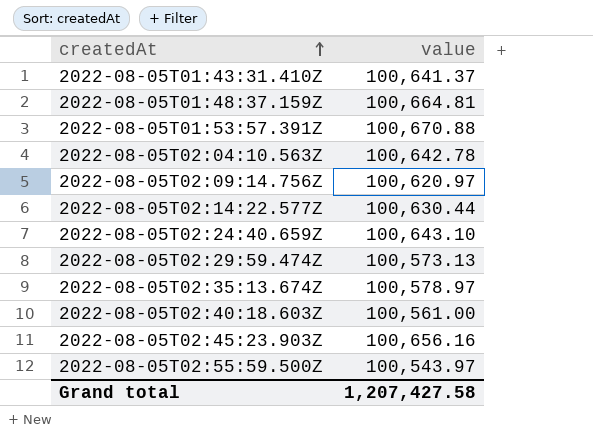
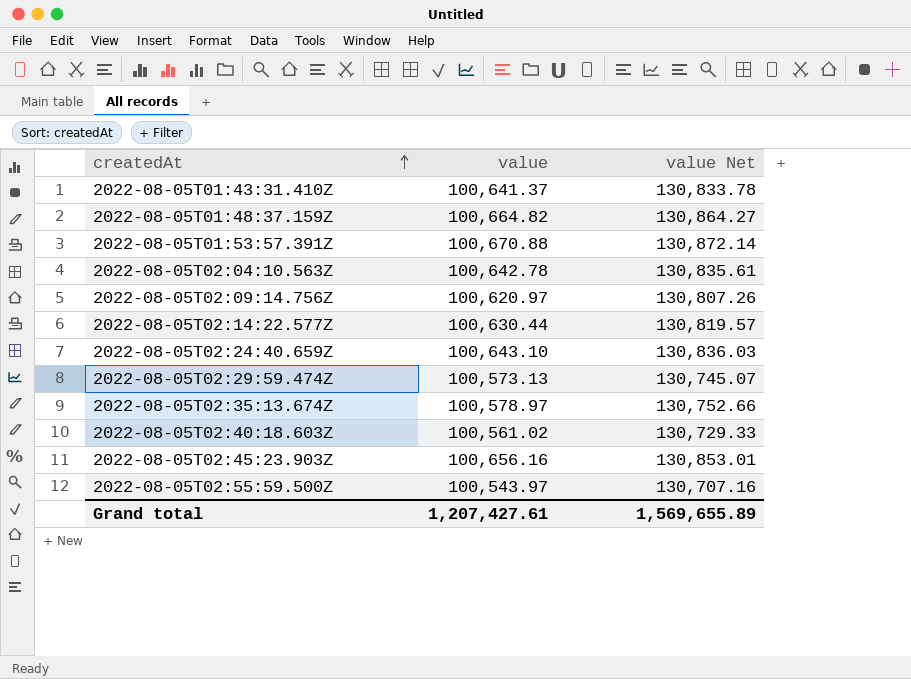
column value Net | formula: none -> [value] * 1.3
2022-08-05T01:48:37.159Z | value: 100,664.81 -> 100,664.82
2022-08-05T02:40:18.603Z | value: 100,561.00 -> 100,561.02
Grand total | value: 1,207,427.58 -> 1,207,427.61

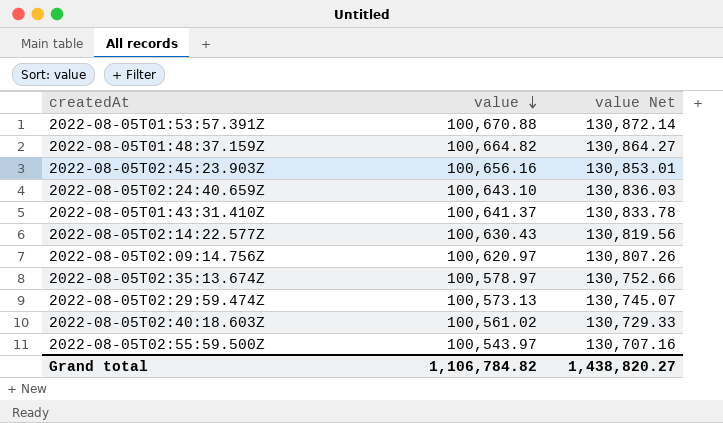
row order: createdAt ascending -> value descending
row 2022-08-05T02:04:10.563Z: 100,642.78 | 130,835.61 -> none
2022-08-05T02:14:22.577Z | value: 100,630.44 -> 100,630.43
2022-08-05T02:14:22.577Z | value Net: 130,819.57 -> 130,819.56
Grand total | value: 1,207,427.61 -> 1,106,784.82
Grand total | value Net: 1,569,655.89 -> 1,438,820.27

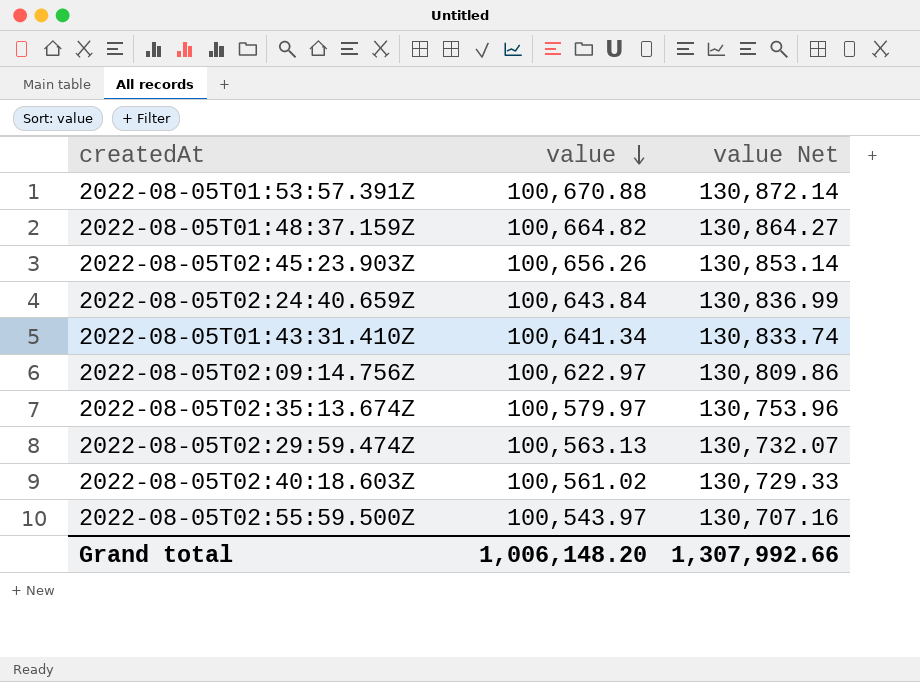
row 2022-08-05T02:14:22.577Z: 100,630.43 | 130,819.56 -> none
2022-08-05T02:45:23.903Z | value: 100,656.16 -> 100,656.26
2022-08-05T02:45:23.903Z | value Net: 130,853.01 -> 130,853.14
2022-08-05T02:24:40.659Z | value: 100,643.10 -> 100,643.84
2022-08-05T02:24:40.659Z | value Net: 130,836.03 -> 130,836.99
2022-08-05T01:43:31.410Z | value: 100,641.37 -> 100,641.34
2022-08-05T01:43:31.410Z | value Net: 130,833.78 -> 130,833.74
2022-08-05T02:09:14.756Z | value: 100,620.97 -> 100,622.97
2022-08-05T02:09:14.756Z | value Net: 130,807.26 -> 130,809.86
2022-08-05T02:35:13.674Z | value: 100,578.97 -> 100,579.97
2022-08-05T02:35:13.674Z | value Net: 130,752.66 -> 130,753.96
2022-08-05T02:29:59.474Z | value: 100,573.13 -> 100,563.13
2022-08-05T02:29:59.474Z | value Net: 130,745.07 -> 130,732.07
Grand total | value: 1,106,784.82 -> 1,006,148.20
Grand total | value Net: 1,438,820.27 -> 1,307,992.66

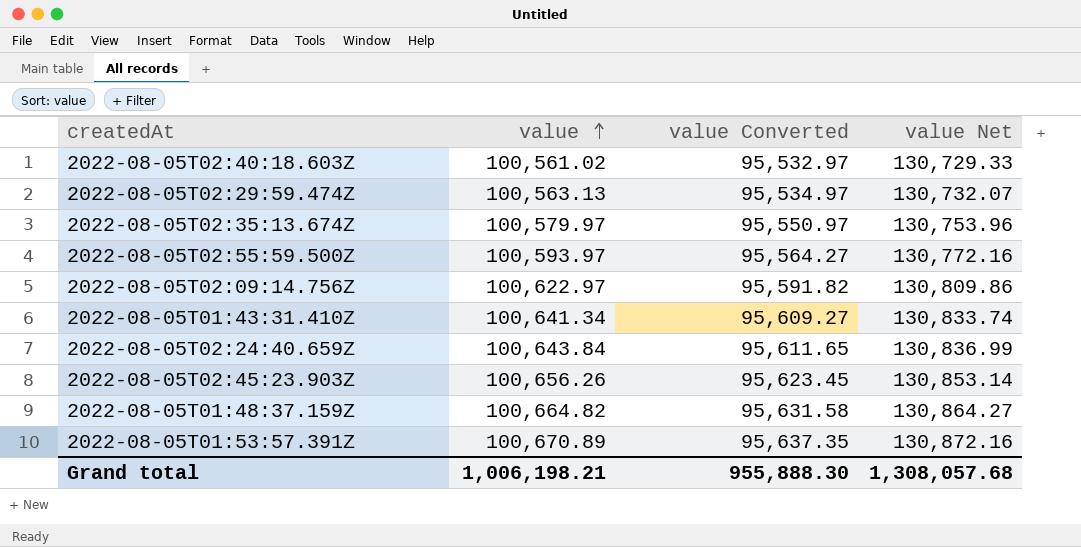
row order: value descending -> value ascending
column value Converted | formula: none -> [value] * 0.95
2022-08-05T02:55:59.500Z | value: 100,543.97 -> 100,593.97
2022-08-05T02:55:59.500Z | value Net: 130,707.16 -> 130,772.16
2022-08-05T01:53:57.391Z | value: 100,670.88 -> 100,670.89
2022-08-05T01:53:57.391Z | value Net: 130,872.14 -> 130,872.16
Grand total | value: 1,006,148.20 -> 1,006,198.21
Grand total | value Net: 1,307,992.66 -> 1,308,057.68

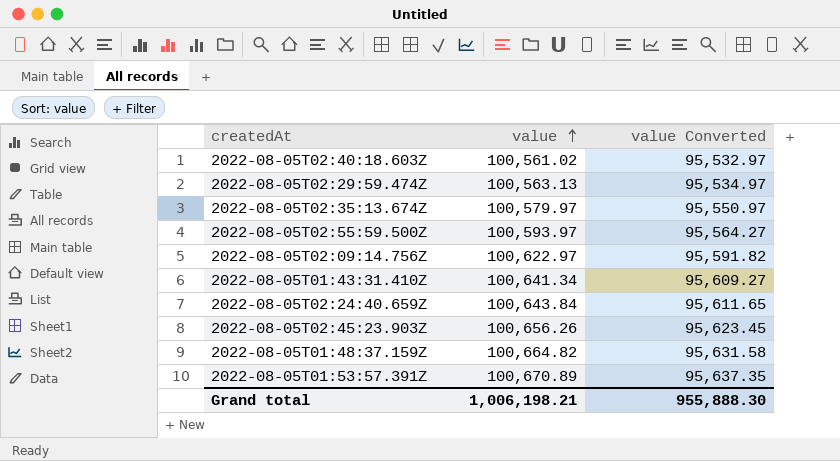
column value Net | formula: [value] * 1.3 -> none

